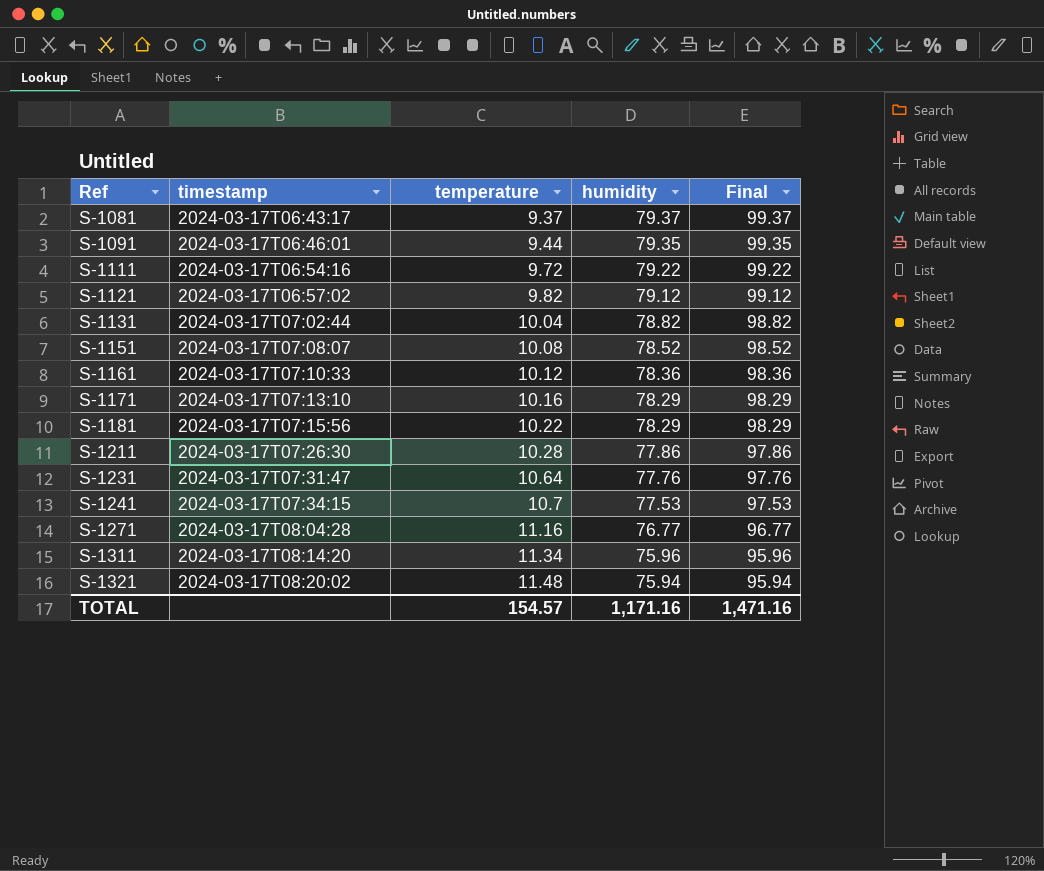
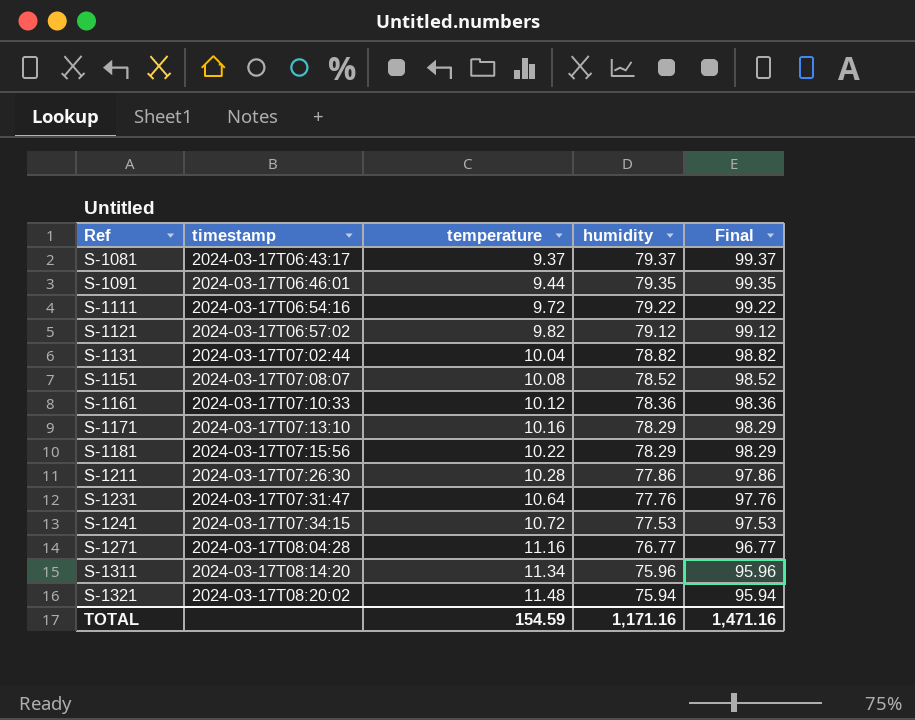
S-1241 | temperature: 10.7 -> 10.72
TOTAL | temperature: 154.57 -> 154.59

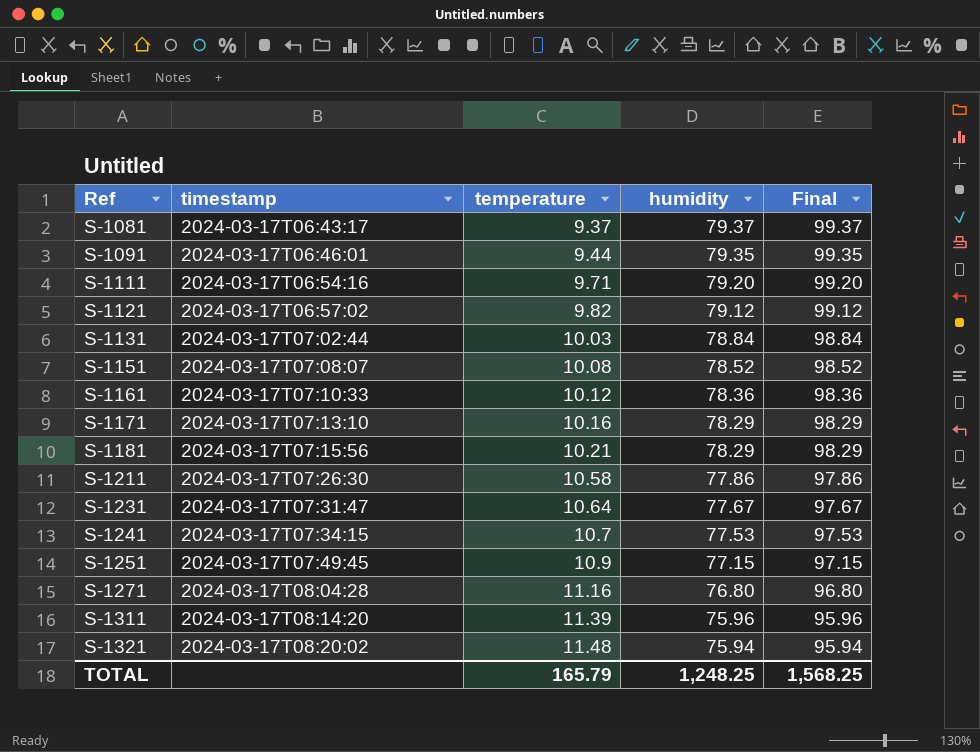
S-1111 | temperature: 9.72 -> 9.71
S-1111 | humidity: 79.22 -> 79.20
S-1111 | Final: 99.22 -> 99.20
S-1131 | temperature: 10.04 -> 10.03
S-1131 | humidity: 78.82 -> 78.84
S-1131 | Final: 98.82 -> 98.84
S-1181 | temperature: 10.22 -> 10.21
S-1211 | temperature: 10.28 -> 10.58
S-1231 | humidity: 77.76 -> 77.67
S-1231 | Final: 97.76 -> 97.67
S-1241 | temperature: 10.72 -> 10.7
row S-1251: none -> 2024-03-17T07:49:45 | 10.9 | 77.15 | 97.15
S-1271 | humidity: 76.77 -> 76.80
S-1271 | Final: 96.77 -> 96.80
S-1311 | temperature: 11.34 -> 11.39
TOTAL | temperature: 154.59 -> 165.79
TOTAL | humidity: 1,171.16 -> 1,248.25
TOTAL | Final: 1,471.16 -> 1,568.25

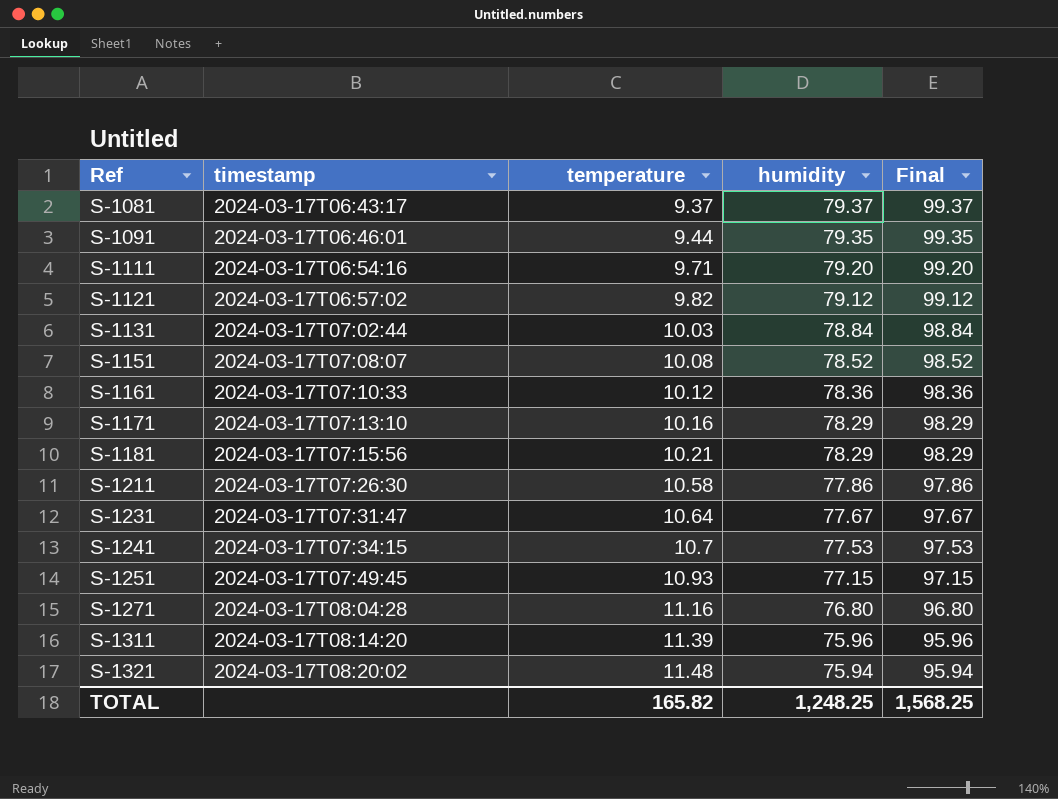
S-1251 | temperature: 10.9 -> 10.93
TOTAL | temperature: 165.79 -> 165.82

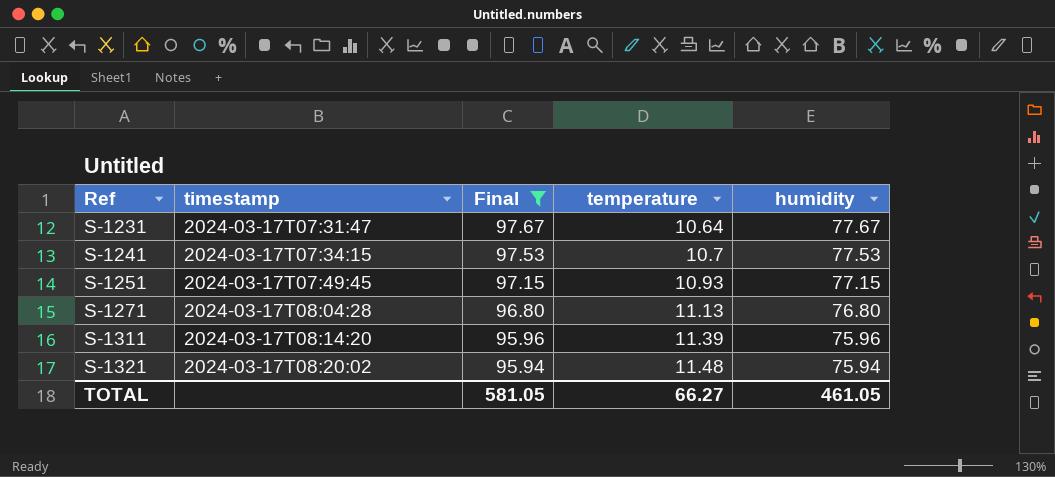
filter: none -> Final <= 97.67
column Final | position: 5 -> 3
S-1271 | temperature: 11.16 -> 11.13
TOTAL | Final: 1,568.25 -> 581.05
TOTAL | temperature: 165.82 -> 66.27
TOTAL | humidity: 1,248.25 -> 461.05

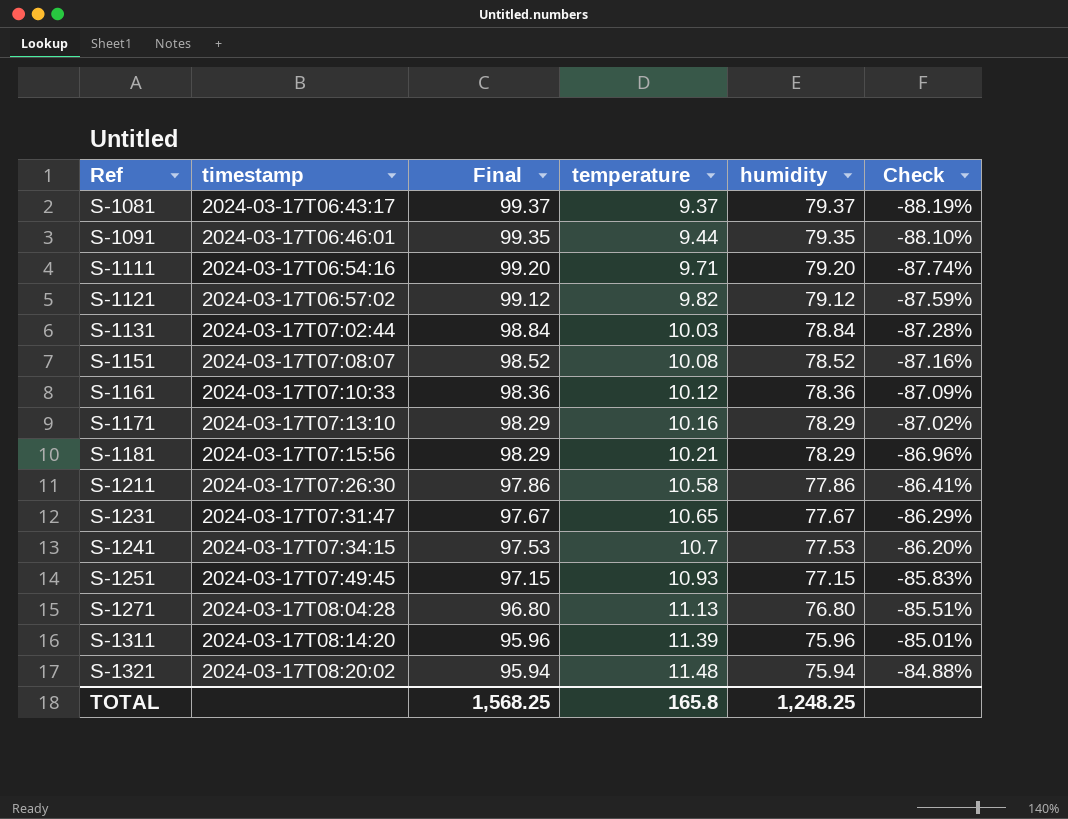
filter: Final <= 97.67 -> none
column Check | formula: none -> ([temperature] - [humidity]) / [humidity]
S-1231 | temperature: 10.64 -> 10.65
TOTAL | Final: 581.05 -> 1,568.25
TOTAL | temperature: 66.27 -> 165.8
TOTAL | humidity: 461.05 -> 1,248.25

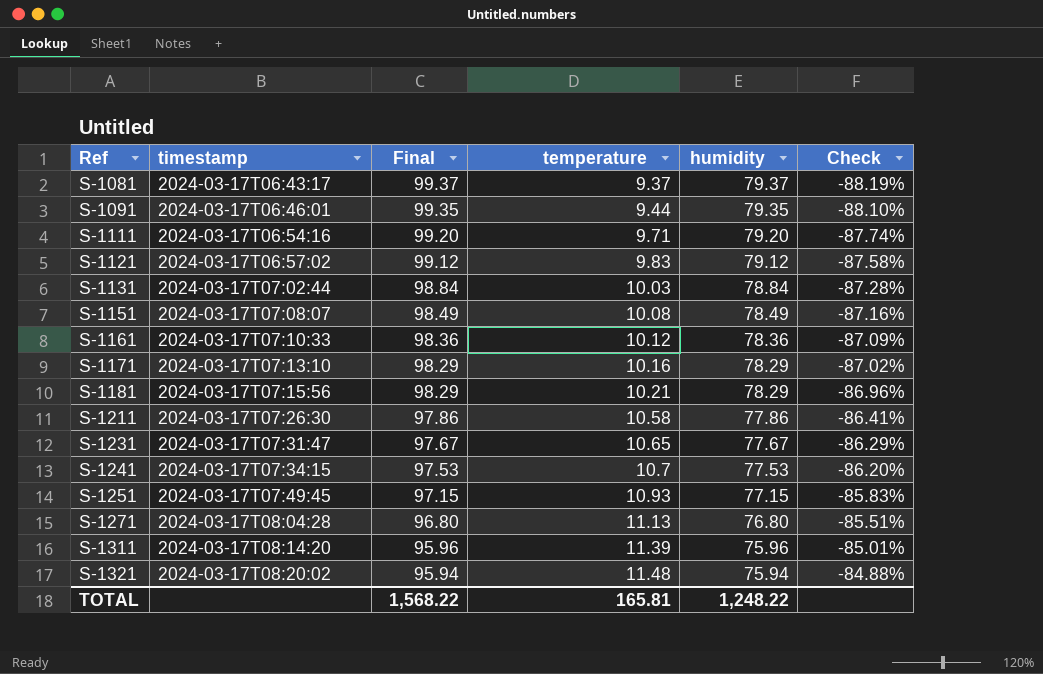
S-1121 | temperature: 9.82 -> 9.83
S-1121 | Check: -87.59% -> -87.58%
S-1151 | Final: 98.52 -> 98.49
S-1151 | humidity: 78.52 -> 78.49
TOTAL | Final: 1,568.25 -> 1,568.22
TOTAL | temperature: 165.8 -> 165.81
TOTAL | humidity: 1,248.25 -> 1,248.22

